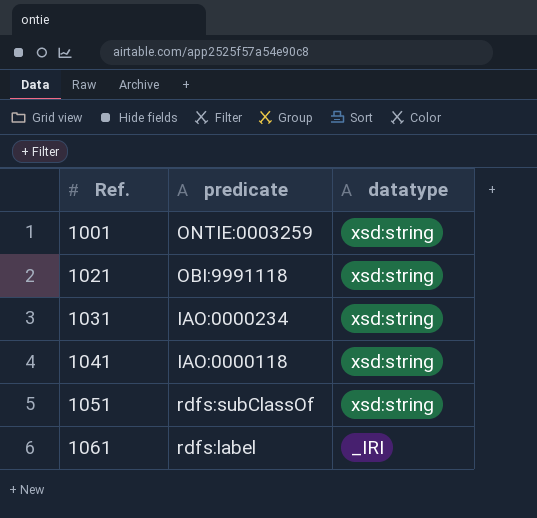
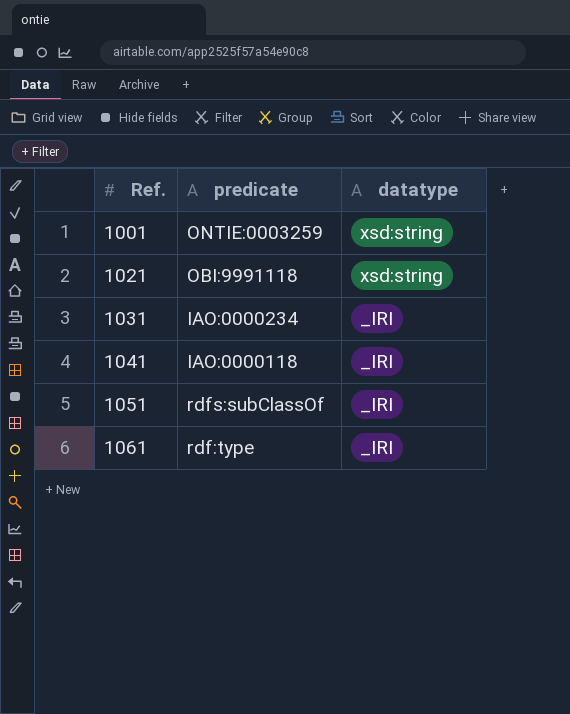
1031 | datatype: xsd:string -> _IRI
1041 | datatype: xsd:string -> _IRI
1051 | datatype: xsd:string -> _IRI
1061 | predicate: rdfs:label -> rdf:type

